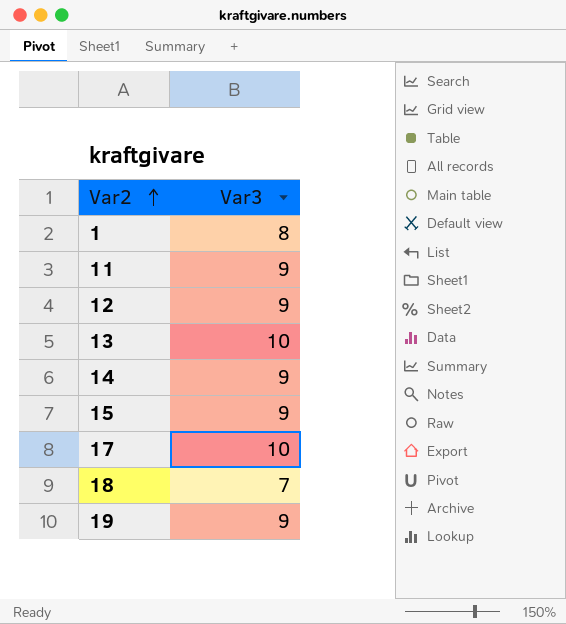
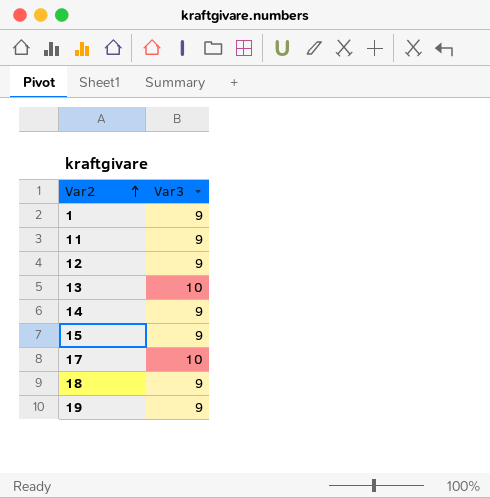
1 | Var3: 8 -> 9
18 | Var3: 7 -> 9

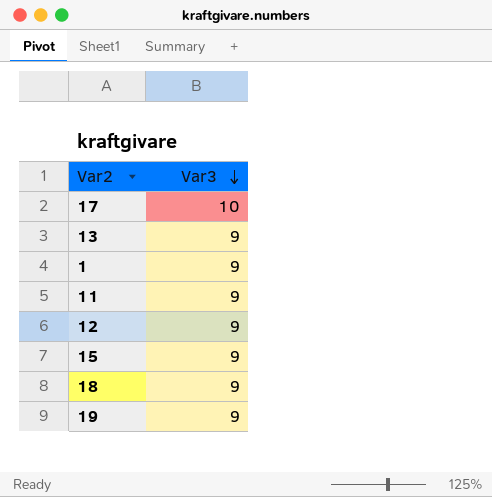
row order: Var2 ascending -> Var3 descending
row 14: 9 -> none
13 | Var3: 10 -> 9

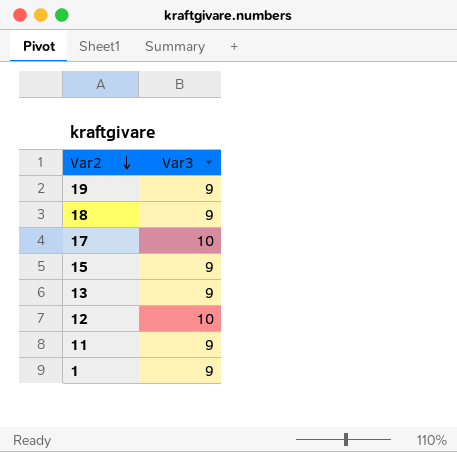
row order: Var3 descending -> Var2 descending
12 | Var3: 9 -> 10

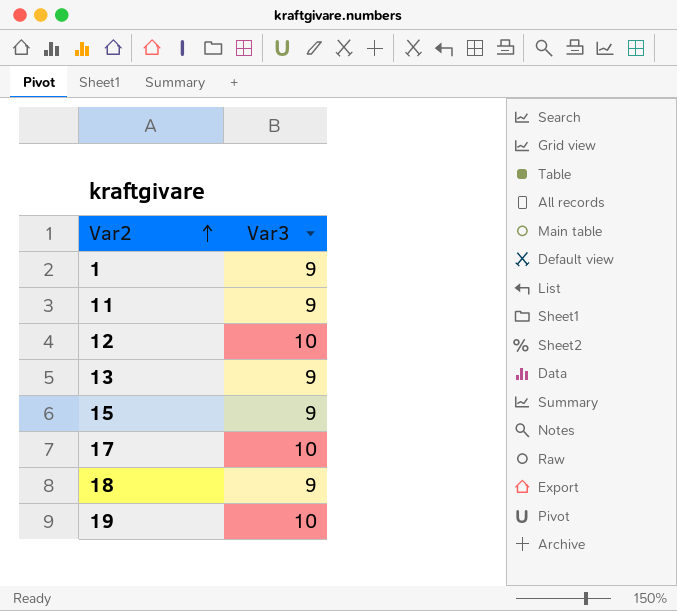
row order: Var2 descending -> Var2 ascending
19 | Var3: 9 -> 10

